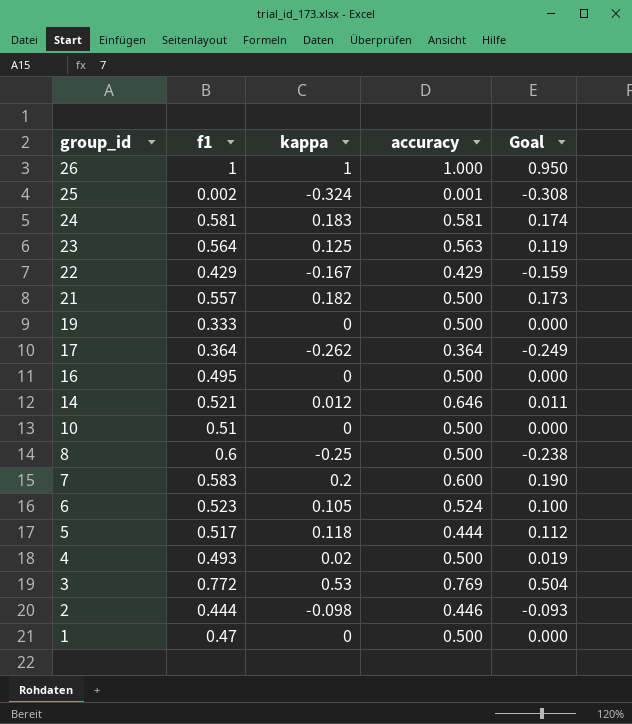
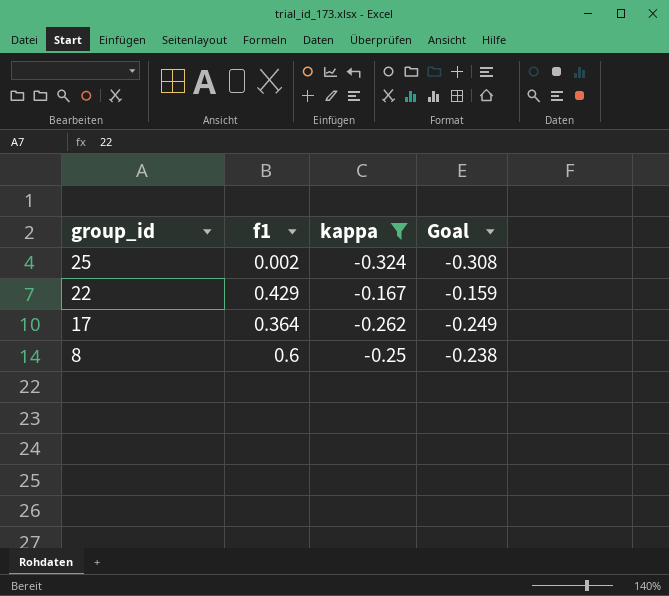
filter: none -> kappa <= -0.167
column accuracy | position: 4 -> none

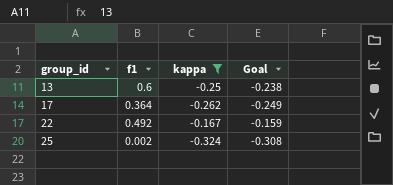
row order: group_id descending -> group_id ascending
row 8: 0.6 | -0.25 | -0.238 -> none
row 13: none -> 0.6 | -0.25 | -0.238
22 | f1: 0.429 -> 0.492

